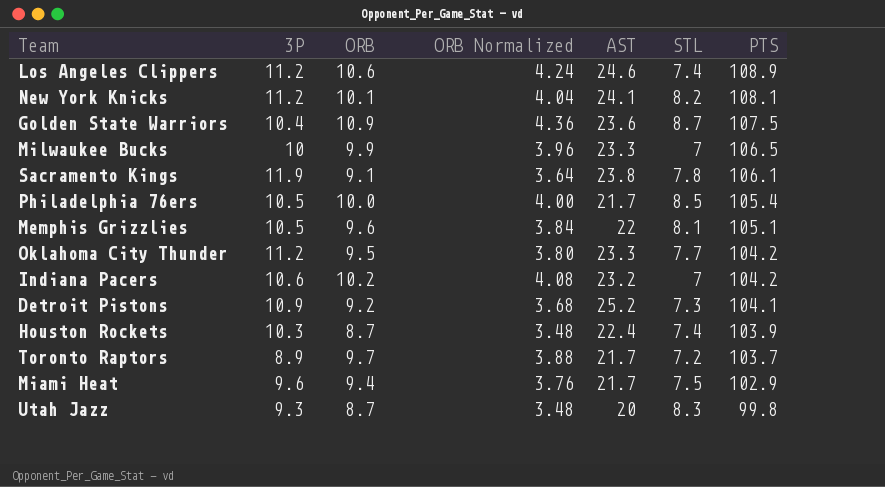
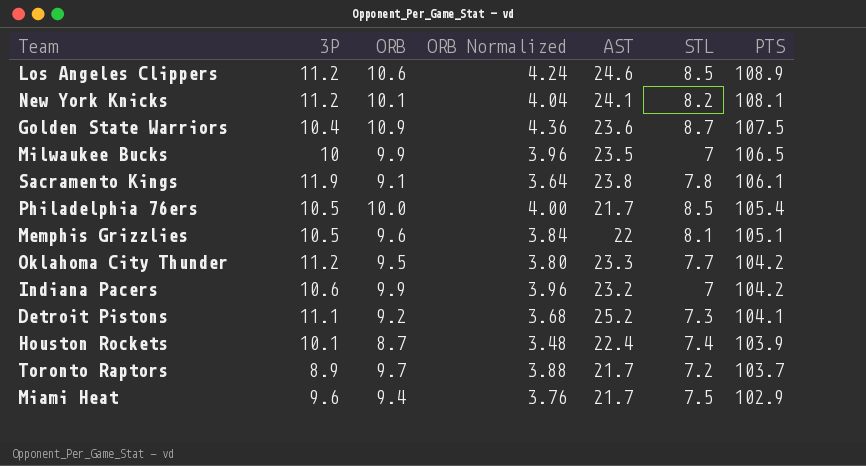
row Utah Jazz: 9.3 | 8.7 | 3.48 | 20 | 8.3 | 99.8 -> none
Los Angeles Clippers | STL: 7.4 -> 8.5
Milwaukee Bucks | AST: 23.3 -> 23.5
Indiana Pacers | ORB: 10.2 -> 9.9
Indiana Pacers | ORB Normalized: 4.08 -> 3.96
Detroit Pistons | 3P: 10.9 -> 11.1
Houston Rockets | 3P: 10.3 -> 10.1

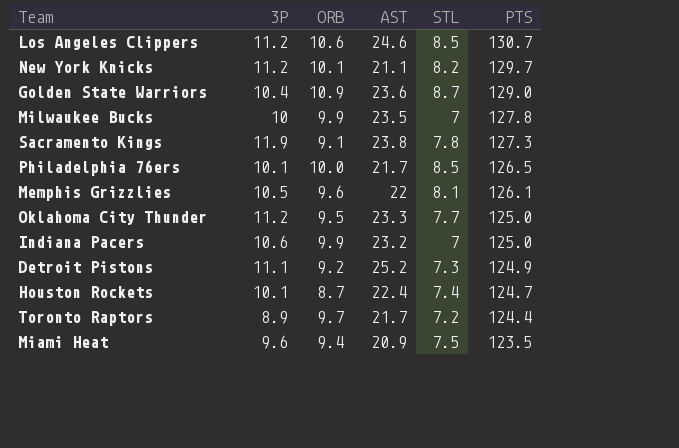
column ORB Normalized | formula: [ORB] * 0.4 -> none
Los Angeles Clippers | PTS: 108.9 -> 130.7
New York Knicks | AST: 24.1 -> 21.1
New York Knicks | PTS: 108.1 -> 129.7
Golden State Warriors | PTS: 107.5 -> 129.0
Milwaukee Bucks | PTS: 106.5 -> 127.8
Sacramento Kings | PTS: 106.1 -> 127.3
Philadelphia 76ers | 3P: 10.5 -> 10.1
Philadelphia 76ers | PTS: 105.4 -> 126.5
Memphis Grizzlies | PTS: 105.1 -> 126.1
Oklahoma City Thunder | PTS: 104.2 -> 125.0
Indiana Pacers | PTS: 104.2 -> 125.0
Detroit Pistons | PTS: 104.1 -> 124.9
Houston Rockets | PTS: 103.9 -> 124.7
Toronto Raptors | PTS: 103.7 -> 124.4
Miami Heat | AST: 21.7 -> 20.9
Miami Heat | PTS: 102.9 -> 123.5

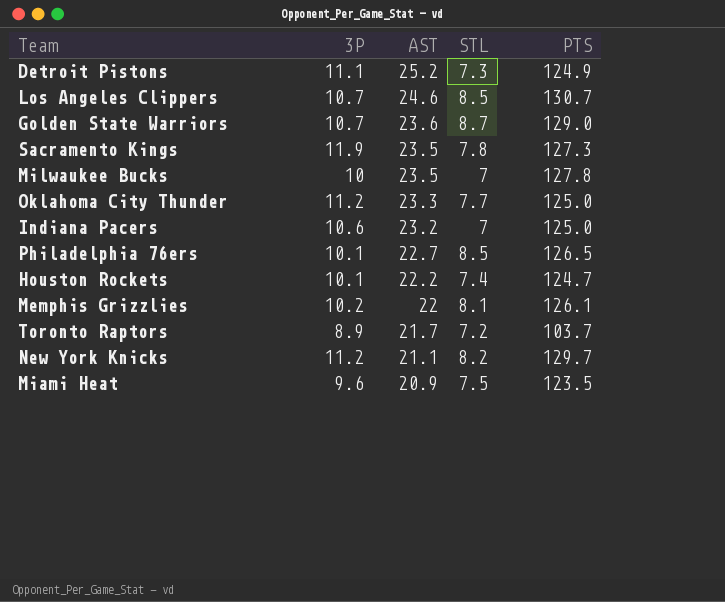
row order: PTS descending -> AST descending
column ORB | position: 3 -> none
Los Angeles Clippers | 3P: 11.2 -> 10.7
Golden State Warriors | 3P: 10.4 -> 10.7
Sacramento Kings | AST: 23.8 -> 23.5
Philadelphia 76ers | AST: 21.7 -> 22.7
Houston Rockets | AST: 22.4 -> 22.2
Memphis Grizzlies | 3P: 10.5 -> 10.2
Toronto Raptors | PTS: 124.4 -> 103.7

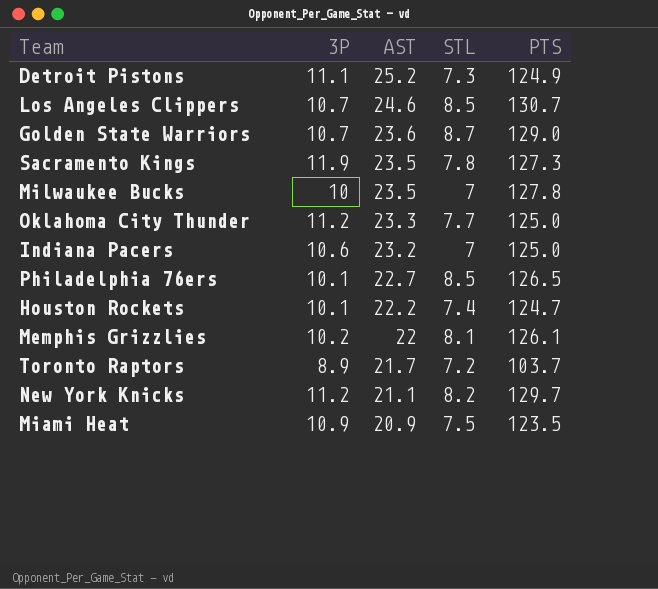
Miami Heat | 3P: 9.6 -> 10.9

